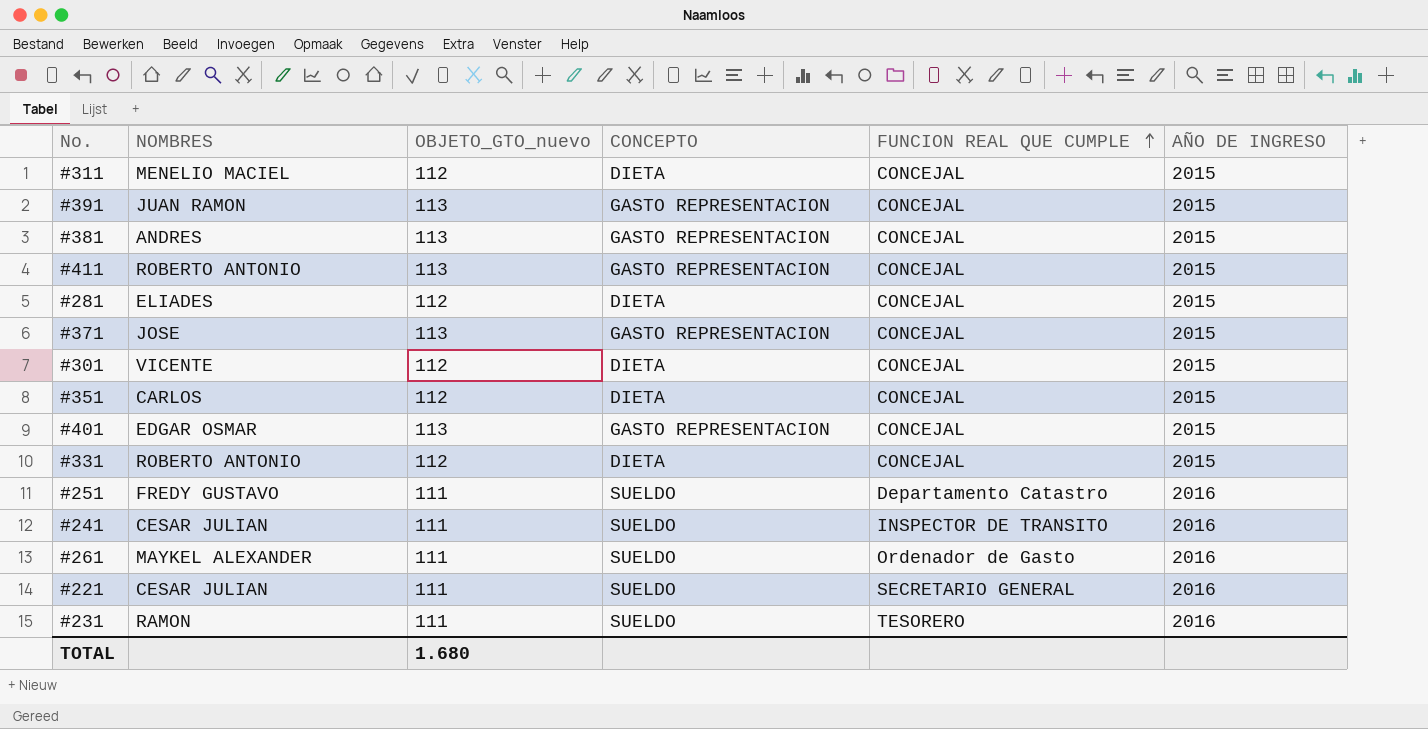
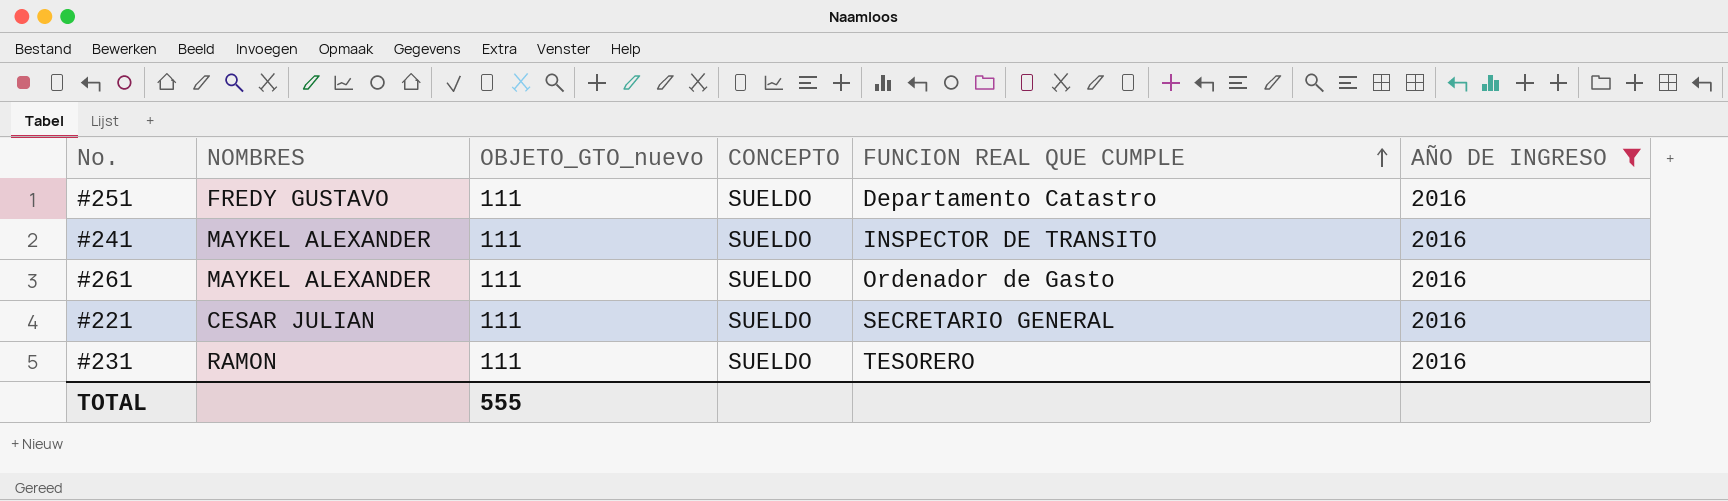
filter: none -> AÑO DE INGRESO = 2016
#241 | NOMBRES: CESAR JULIAN -> MAYKEL ALEXANDER
TOTAL | OBJETO_GTO_nuevo: 1.680 -> 555

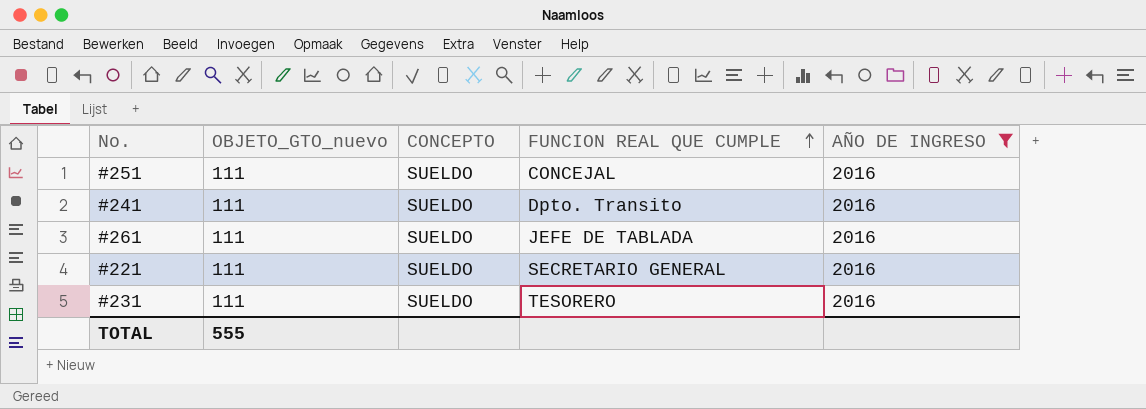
column NOMBRES | position: 2 -> none
#251 | FUNCION REAL QUE CUMPLE: Departamento Catastro -> CONCEJAL
#241 | FUNCION REAL QUE CUMPLE: INSPECTOR DE TRANSITO -> Dpto. Transito
#261 | FUNCION REAL QUE CUMPLE: Ordenador de Gasto -> JEFE DE TABLADA

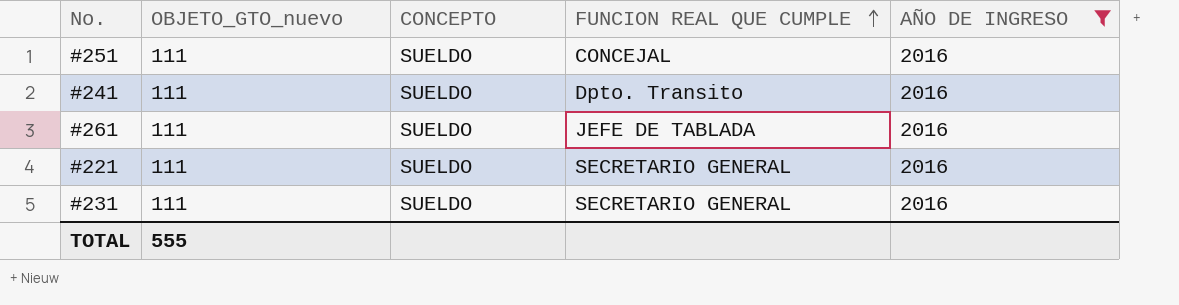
#231 | FUNCION REAL QUE CUMPLE: TESORERO -> SECRETARIO GENERAL

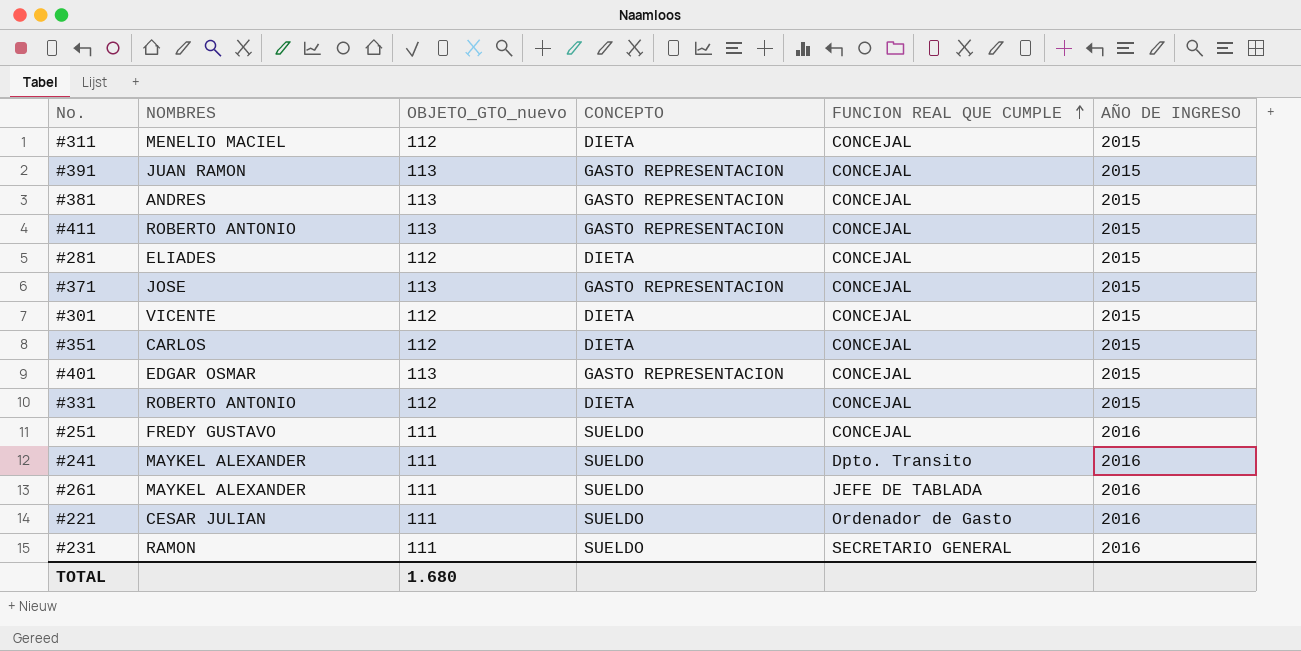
filter: AÑO DE INGRESO = 2016 -> none
column NOMBRES | position: none -> 2
#221 | FUNCION REAL QUE CUMPLE: SECRETARIO GENERAL -> Ordenador de Gasto
TOTAL | OBJETO_GTO_nuevo: 555 -> 1.680

